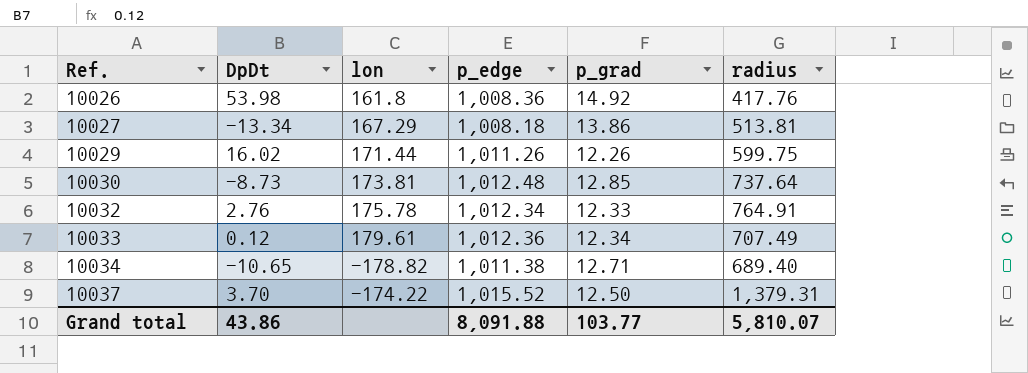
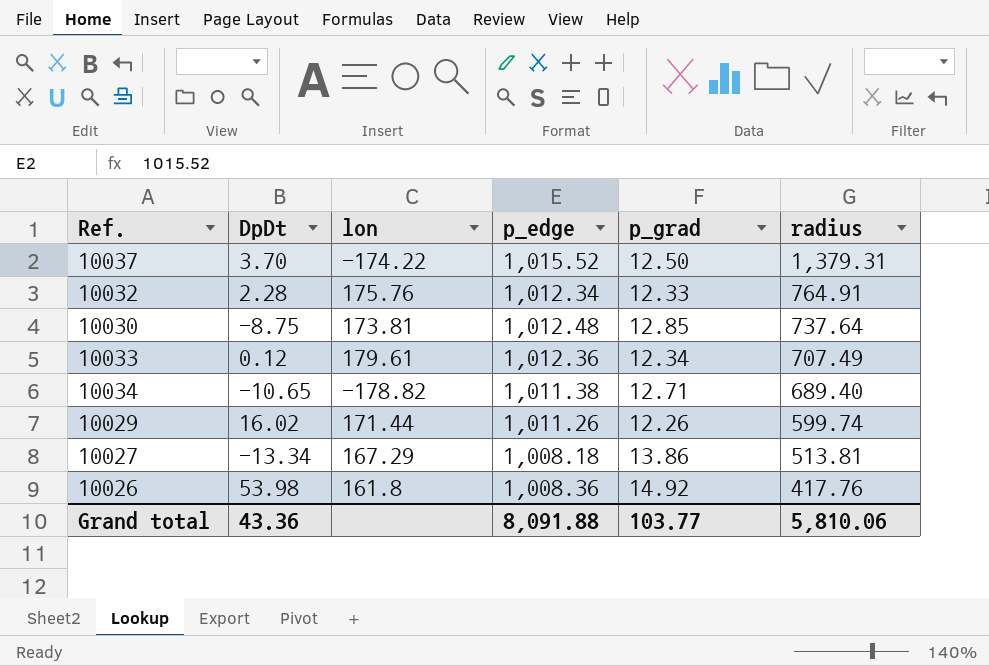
row order: Ref. ascending -> radius descending
10032 | DpDt: 2.76 -> 2.28
10032 | lon: 175.78 -> 175.76
10030 | DpDt: -8.73 -> -8.75
10029 | radius: 599.75 -> 599.74
Grand total | DpDt: 43.86 -> 43.36
Grand total | radius: 5,810.07 -> 5,810.06

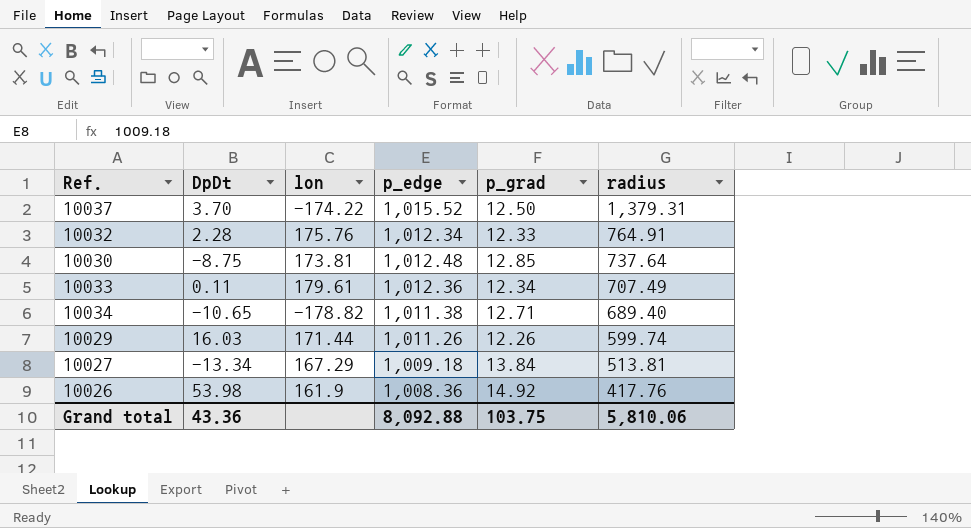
10033 | DpDt: 0.12 -> 0.11
10029 | DpDt: 16.02 -> 16.03
10027 | p_edge: 1,008.18 -> 1,009.18
10027 | p_grad: 13.86 -> 13.84
10026 | lon: 161.8 -> 161.9
Grand total | p_edge: 8,091.88 -> 8,092.88
Grand total | p_grad: 103.77 -> 103.75

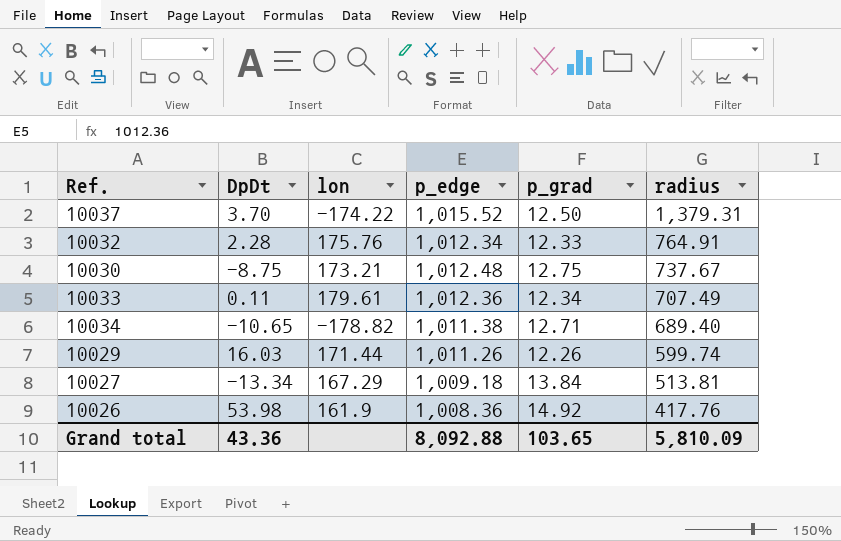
10030 | lon: 173.81 -> 173.21
10030 | p_grad: 12.85 -> 12.75
10030 | radius: 737.64 -> 737.67
Grand total | p_grad: 103.75 -> 103.65
Grand total | radius: 5,810.06 -> 5,810.09

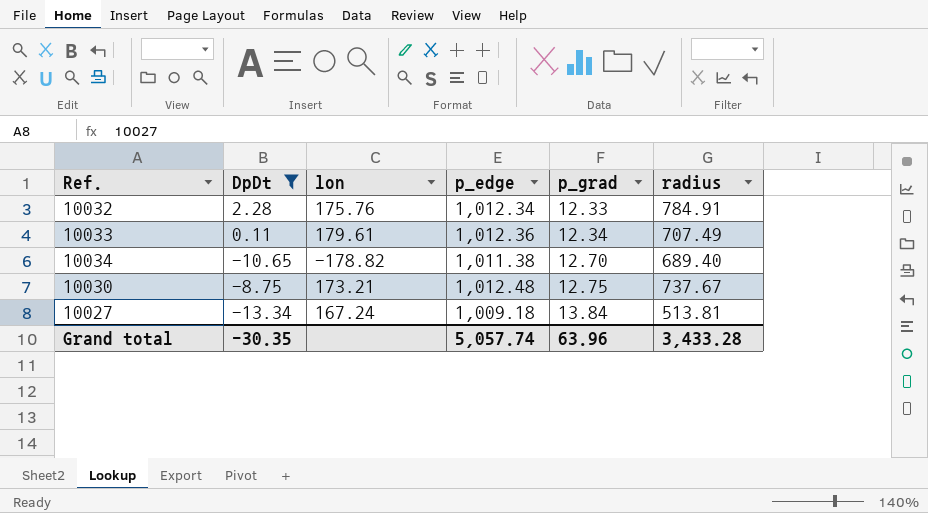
filter: none -> DpDt <= 2.28
row order: radius descending -> p_grad ascending
10032 | radius: 764.91 -> 784.91
10034 | p_grad: 12.71 -> 12.70
10027 | lon: 167.29 -> 167.24
Grand total | DpDt: 43.36 -> -30.35
Grand total | p_edge: 8,092.88 -> 5,057.74
Grand total | p_grad: 103.65 -> 63.96
Grand total | radius: 5,810.09 -> 3,433.28

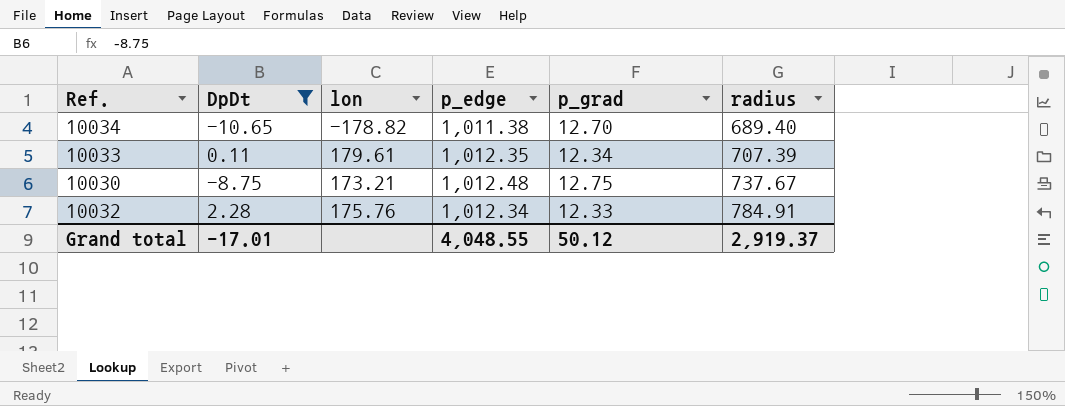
row order: p_grad ascending -> radius ascending
row 10027: -13.34 | 167.24 | 1,009.18 | 13.84 | 513.81 -> none
10033 | p_edge: 1,012.36 -> 1,012.35
10033 | radius: 707.49 -> 707.39
Grand total | DpDt: -30.35 -> -17.01
Grand total | p_edge: 5,057.74 -> 4,048.55
Grand total | p_grad: 63.96 -> 50.12
Grand total | radius: 3,433.28 -> 2,919.37

